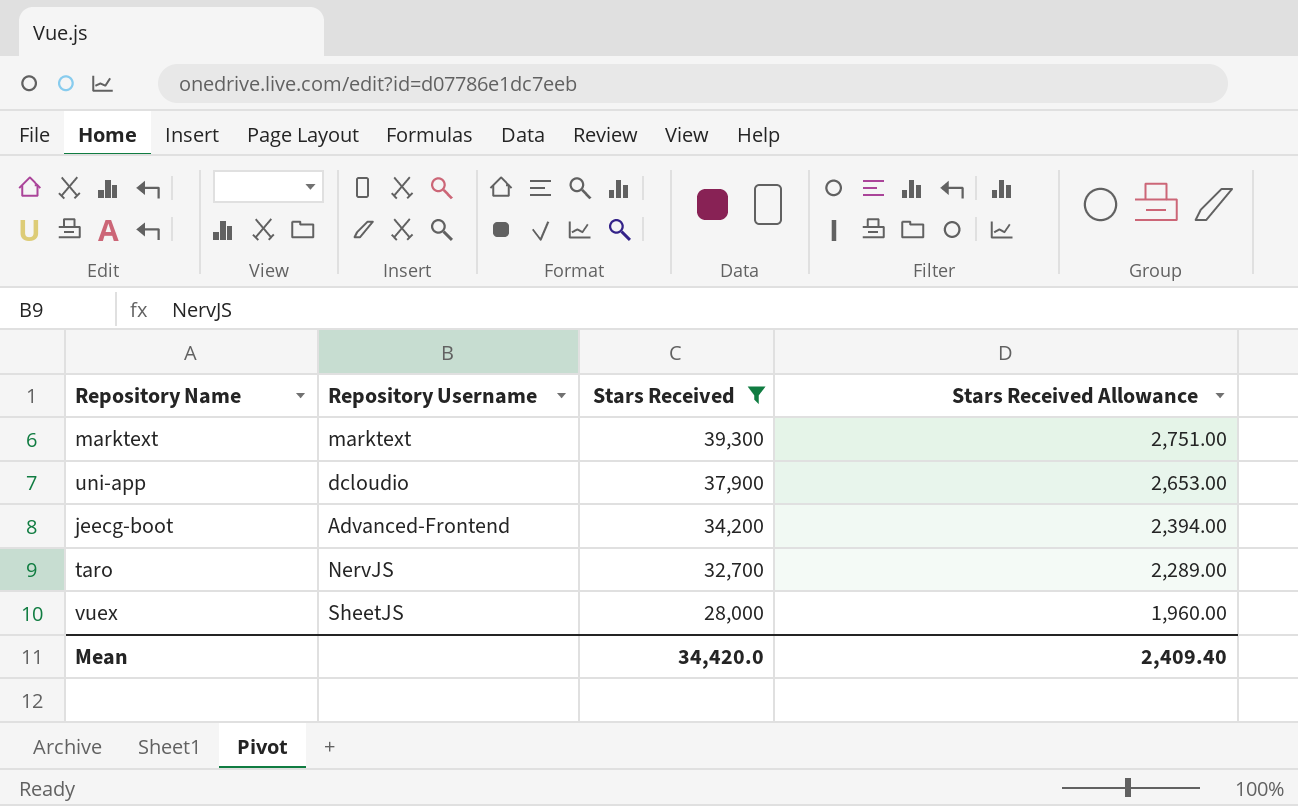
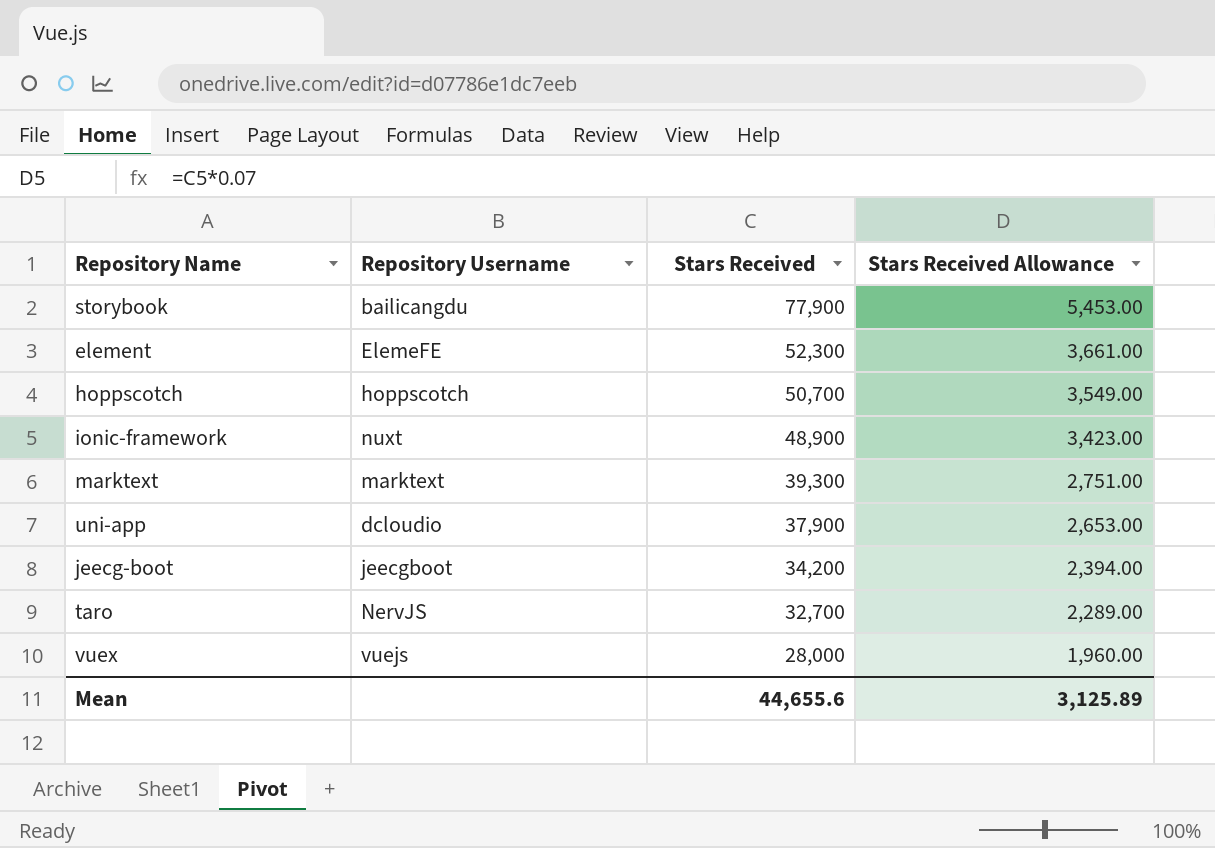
filter: Stars Received <= 39,300 -> none
jeecg-boot | Repository Username: Advanced-Frontend -> jeecgboot
vuex | Repository Username: SheetJS -> vuejs
Mean | Stars Received: 34,420.0 -> 44,655.6
Mean | Stars Received Allowance: 2,409.40 -> 3,125.89

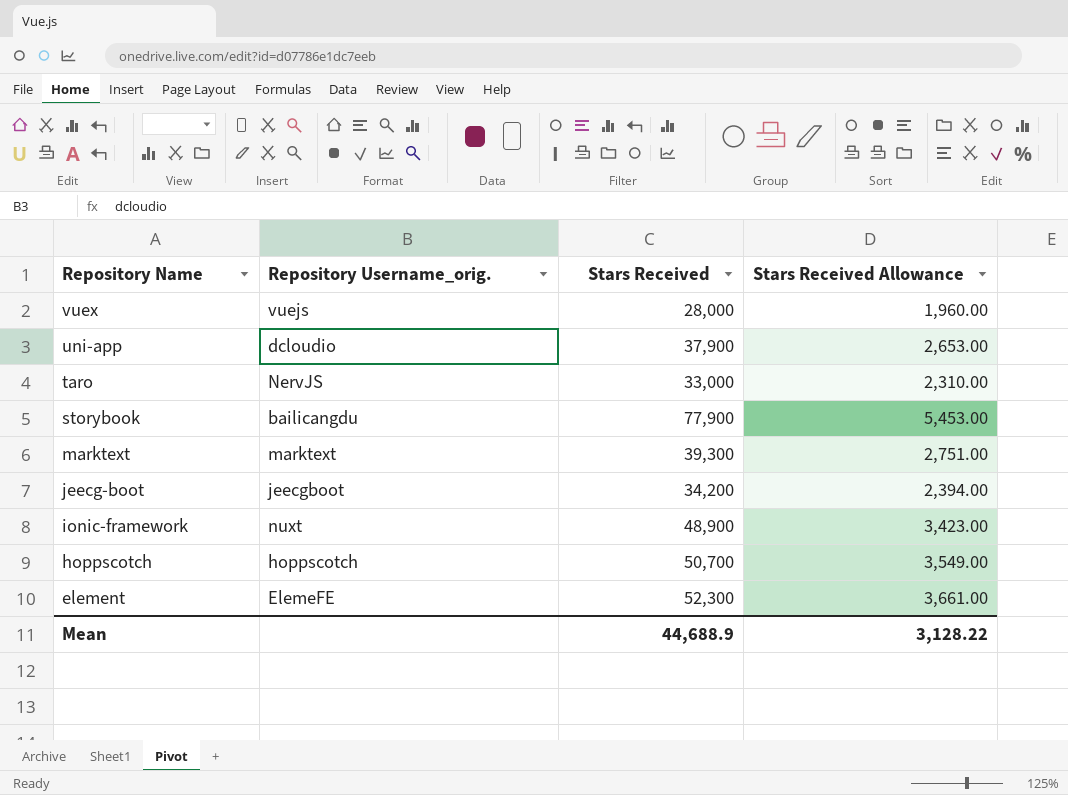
row order: Stars Received descending -> Repository Name descending
column name: Repository Username -> Repository Username_orig.
taro | Stars Received: 32,700 -> 33,000
taro | Stars Received Allowance: 2,289.00 -> 2,310.00
Mean | Stars Received: 44,655.6 -> 44,688.9
Mean | Stars Received Allowance: 3,125.89 -> 3,128.22

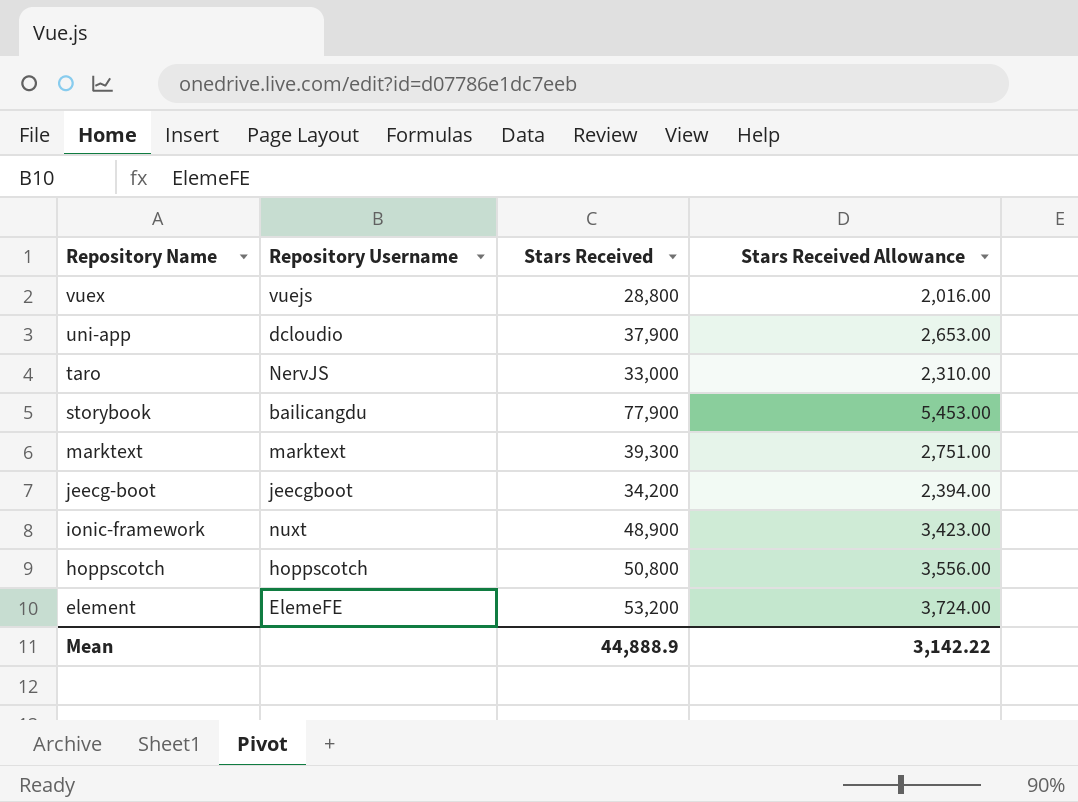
column name: Repository Username_orig. -> Repository Username
vuex | Stars Received: 28,000 -> 28,800
vuex | Stars Received Allowance: 1,960.00 -> 2,016.00
hoppscotch | Stars Received: 50,700 -> 50,800
hoppscotch | Stars Received Allowance: 3,549.00 -> 3,556.00
element | Stars Received: 52,300 -> 53,200
element | Stars Received Allowance: 3,661.00 -> 3,724.00
Mean | Stars Received: 44,688.9 -> 44,888.9
Mean | Stars Received Allowance: 3,128.22 -> 3,142.22

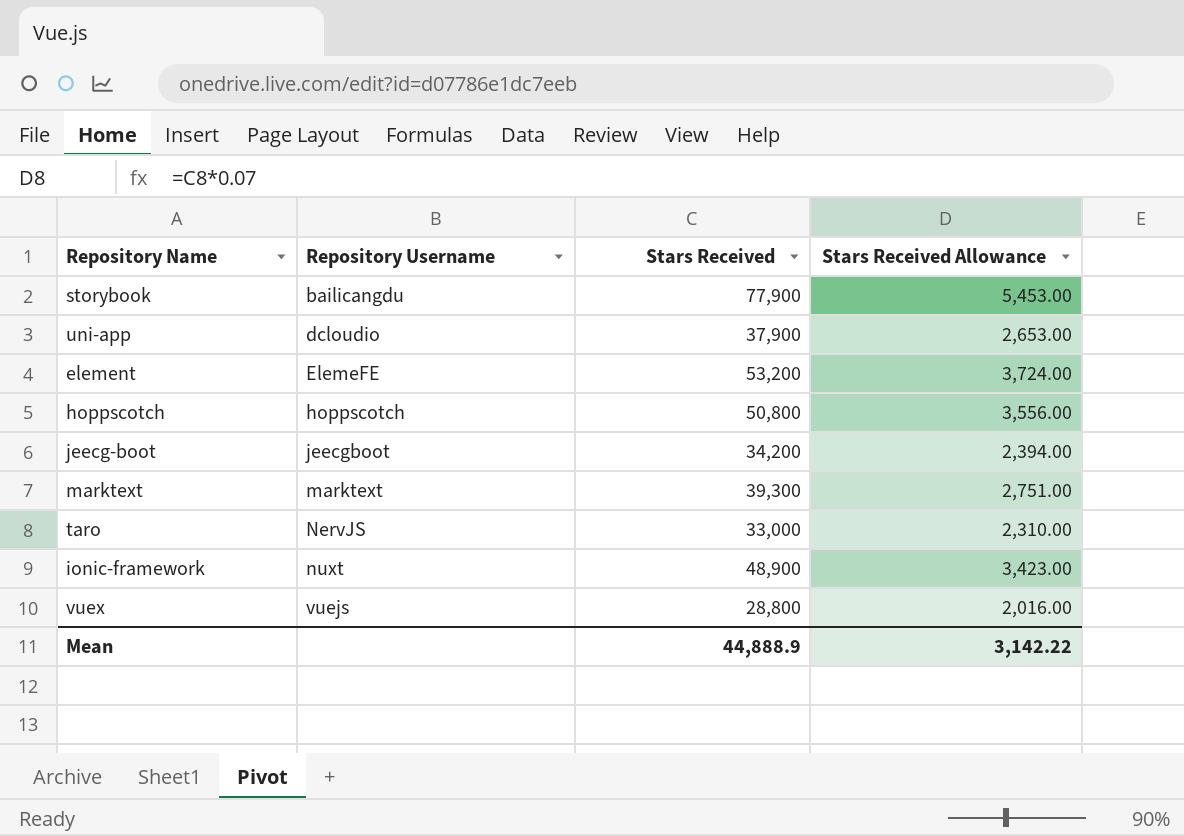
row order: Repository Name descending -> Repository Username ascending

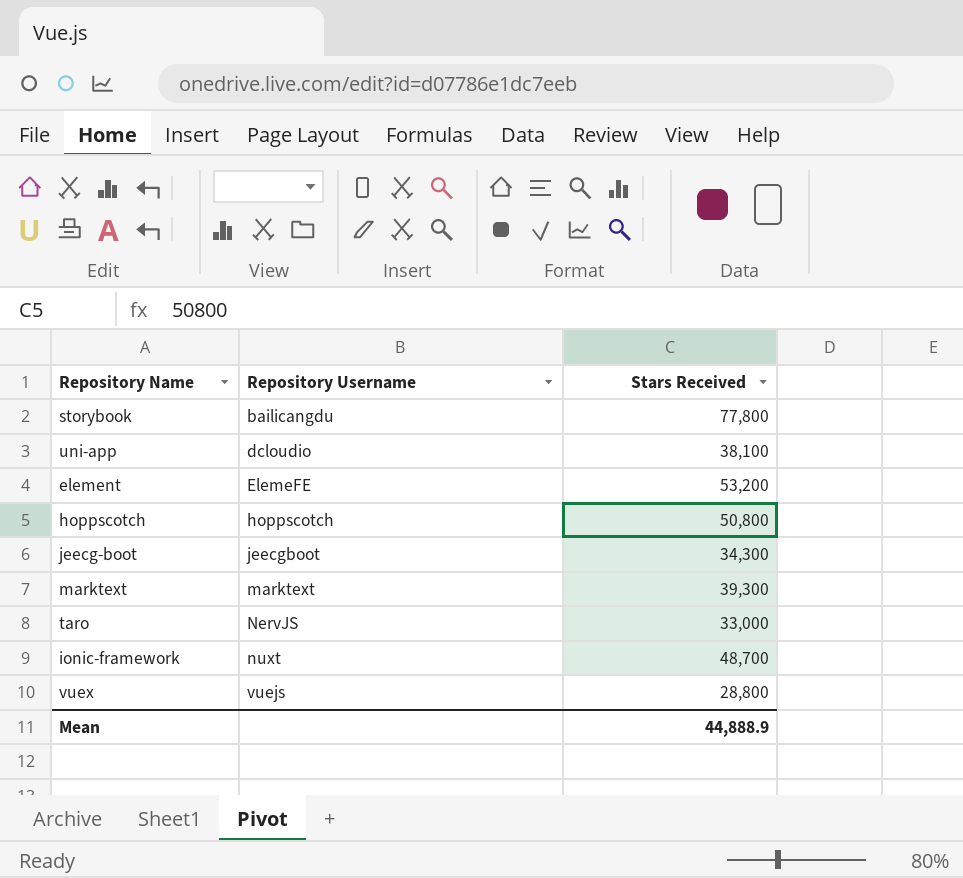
column Stars Received Allowance | formula: [Stars Received] * 0.07 -> none
storybook | Stars Received: 77,900 -> 77,800
uni-app | Stars Received: 37,900 -> 38,100
jeecg-boot | Stars Received: 34,200 -> 34,300
ionic-framework | Stars Received: 48,900 -> 48,700

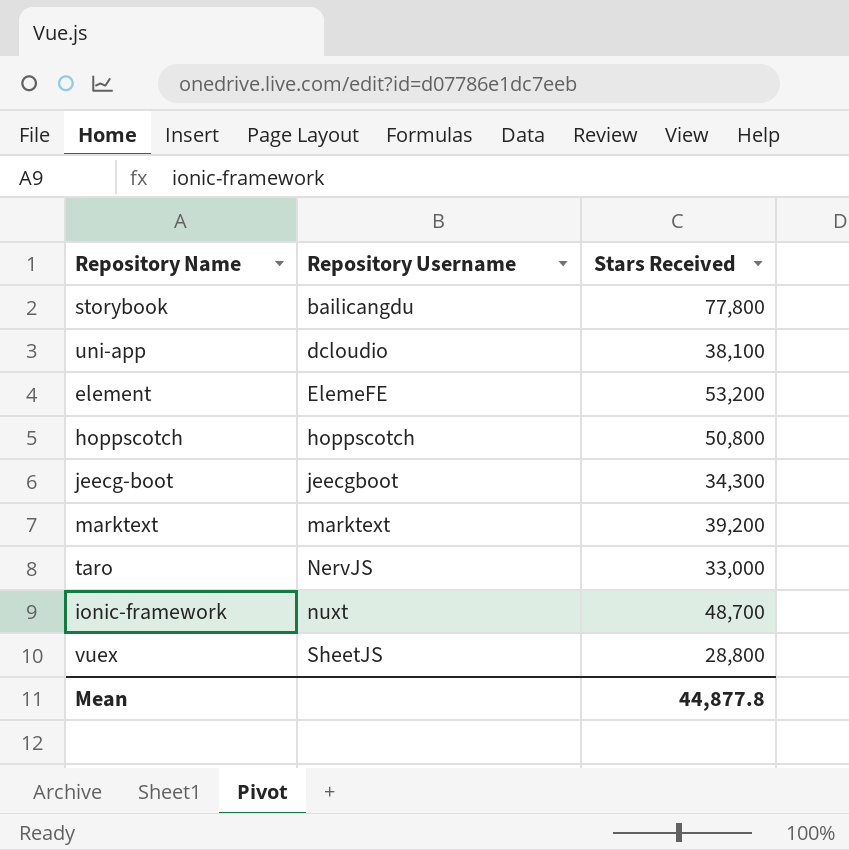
marktext | Stars Received: 39,300 -> 39,200
vuex | Repository Username: vuejs -> SheetJS
Mean | Stars Received: 44,888.9 -> 44,877.8

